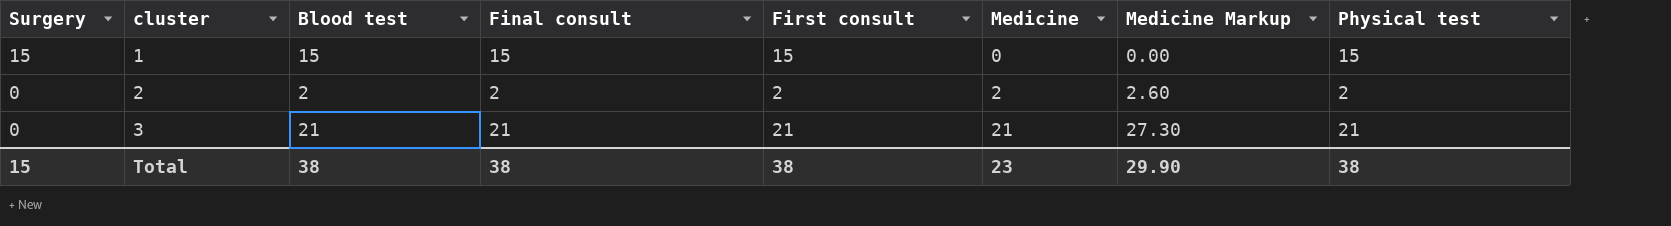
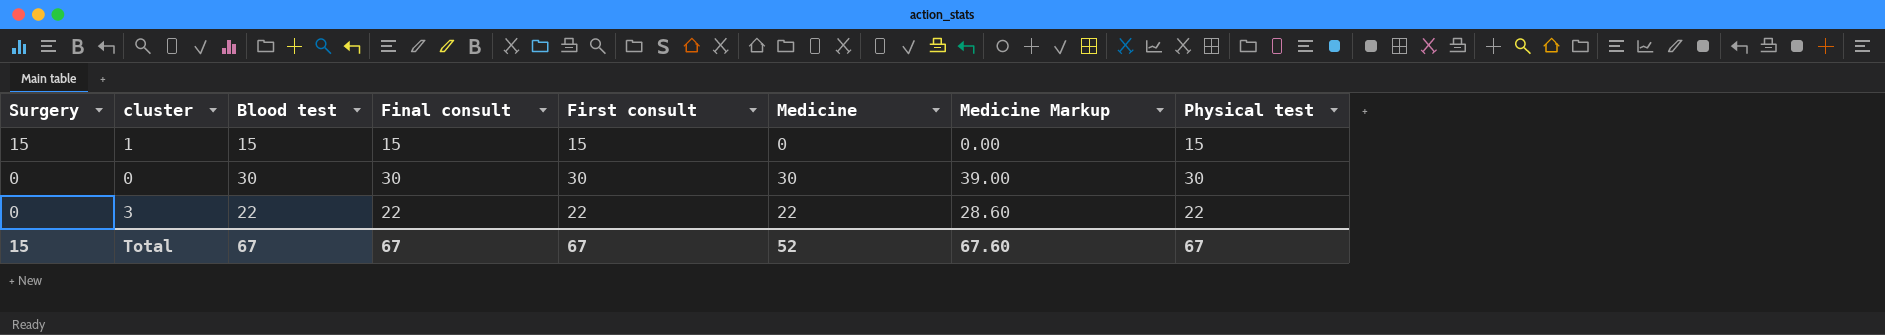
row 2: 0 | 2 | 2 | 2 | 2 | 2.60 | 2 -> none
row 0: none -> 0 | 30 | 30 | 30 | 30 | 39.00 | 30
3 | Blood test: 21 -> 22
3 | Final consult: 21 -> 22
3 | First consult: 21 -> 22
3 | Medicine: 21 -> 22
3 | Medicine Markup: 27.30 -> 28.60
3 | Physical test: 21 -> 22
Total | Blood test: 38 -> 67
Total | Final consult: 38 -> 67
Total | First consult: 38 -> 67
Total | Medicine: 23 -> 52
Total | Medicine Markup: 29.90 -> 67.60
Total | Physical test: 38 -> 67

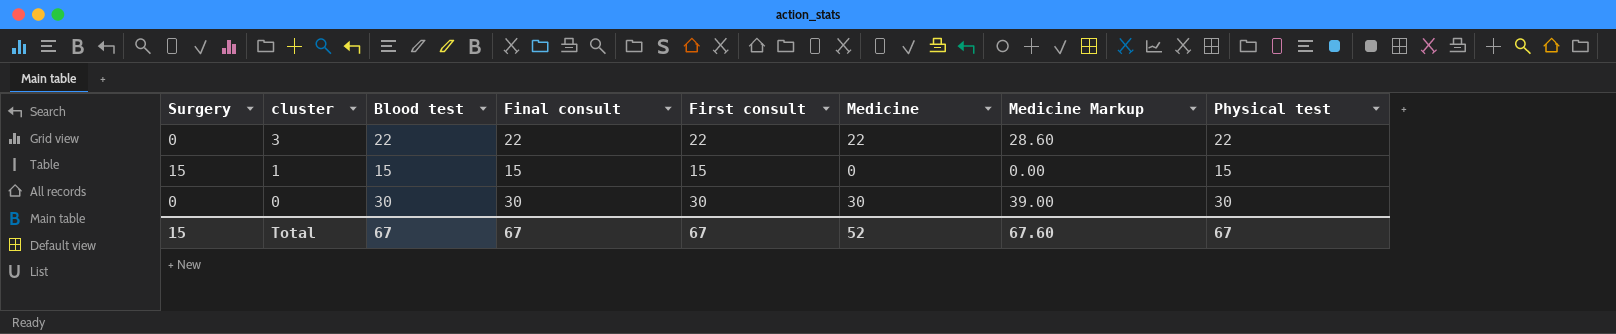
row order: Surgery descending -> cluster descending

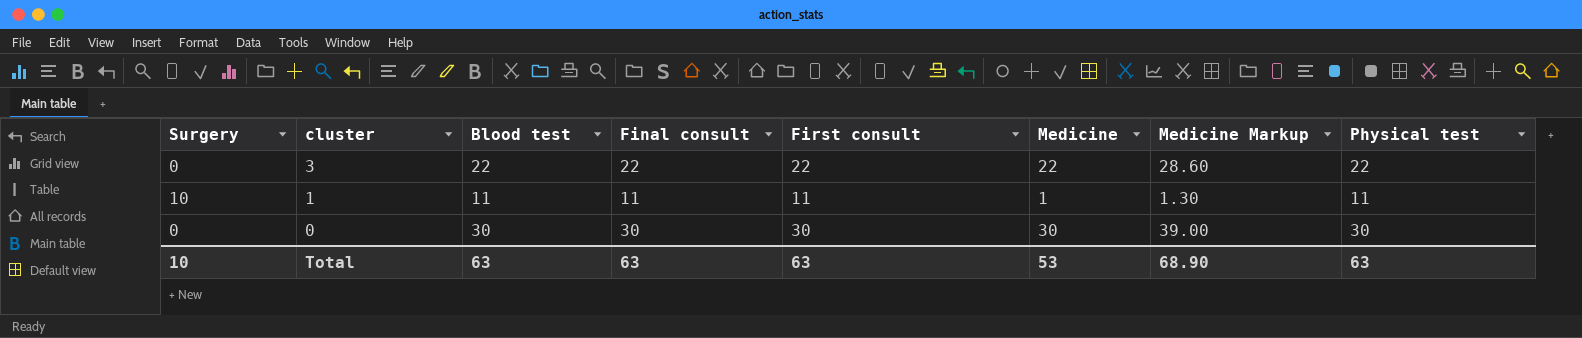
1 | Surgery: 15 -> 10
1 | Blood test: 15 -> 11
1 | Final consult: 15 -> 11
1 | First consult: 15 -> 11
1 | Medicine: 0 -> 1
1 | Medicine Markup: 0.00 -> 1.30
1 | Physical test: 15 -> 11
Total | Surgery: 15 -> 10
Total | Blood test: 67 -> 63
Total | Final consult: 67 -> 63
Total | First consult: 67 -> 63
Total | Medicine: 52 -> 53
Total | Medicine Markup: 67.60 -> 68.90
Total | Physical test: 67 -> 63

